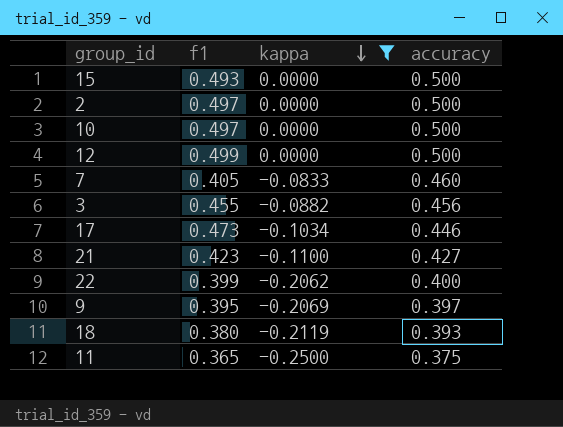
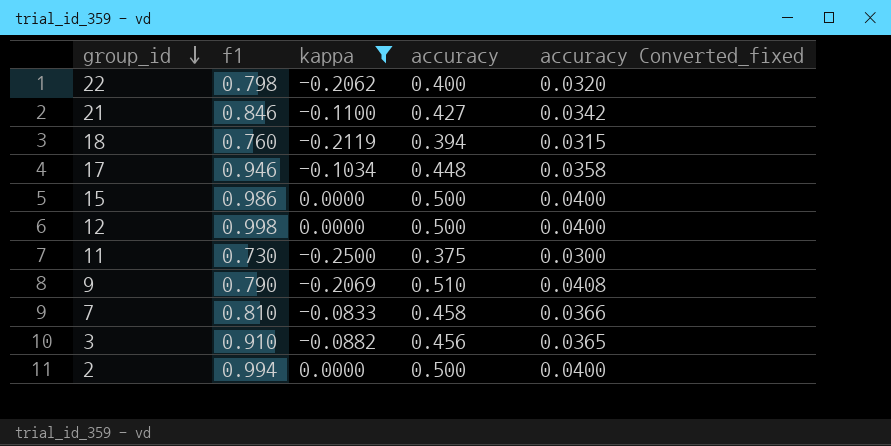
row order: kappa descending -> group_id descending
column accuracy Converted_fixed | formula: none -> [accuracy] * 0.08
row 10: 0.497 | 0.0000 | 0.500 -> none
22 | f1: 0.399 -> 0.798
21 | f1: 0.423 -> 0.846
18 | f1: 0.380 -> 0.760
18 | accuracy: 0.393 -> 0.394
17 | f1: 0.473 -> 0.946
17 | accuracy: 0.446 -> 0.448
15 | f1: 0.493 -> 0.986
12 | f1: 0.499 -> 0.998
11 | f1: 0.365 -> 0.730
9 | f1: 0.395 -> 0.790
9 | accuracy: 0.397 -> 0.510
7 | f1: 0.405 -> 0.810
7 | accuracy: 0.460 -> 0.458
3 | f1: 0.455 -> 0.910
2 | f1: 0.497 -> 0.994

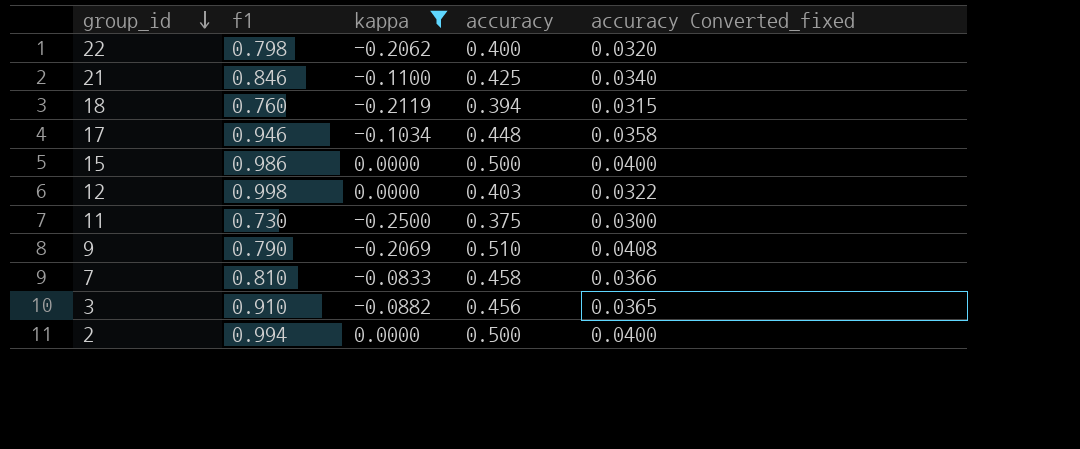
21 | accuracy: 0.427 -> 0.425
21 | accuracy Converted_fixed: 0.0342 -> 0.0340
12 | accuracy: 0.500 -> 0.403
12 | accuracy Converted_fixed: 0.0400 -> 0.0322

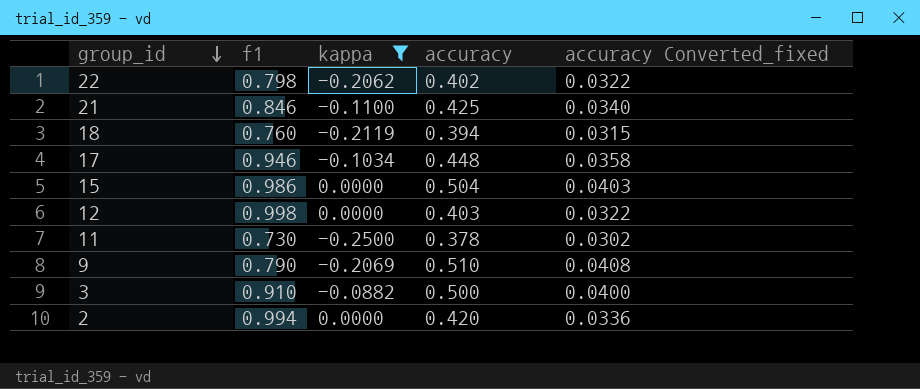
row 7: 0.810 | -0.0833 | 0.458 | 0.0366 -> none
22 | accuracy: 0.400 -> 0.402
22 | accuracy Converted_fixed: 0.0320 -> 0.0322
15 | accuracy: 0.500 -> 0.504
15 | accuracy Converted_fixed: 0.0400 -> 0.0403
11 | accuracy: 0.375 -> 0.378
11 | accuracy Converted_fixed: 0.0300 -> 0.0302
3 | accuracy: 0.456 -> 0.500
3 | accuracy Converted_fixed: 0.0365 -> 0.0400
2 | accuracy: 0.500 -> 0.420
2 | accuracy Converted_fixed: 0.0400 -> 0.0336

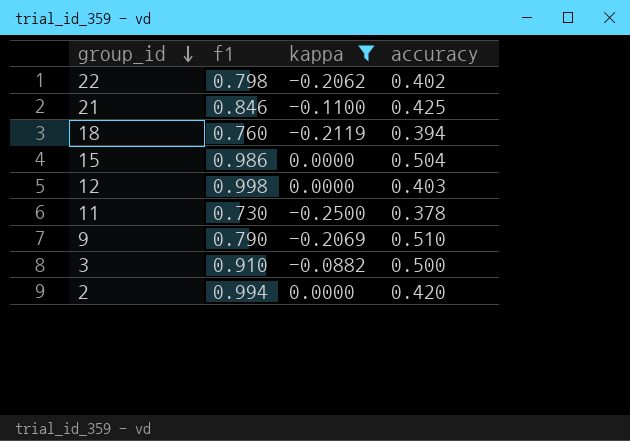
column accuracy Converted_fixed | formula: [accuracy] * 0.08 -> none
row 17: 0.946 | -0.1034 | 0.448 | 0.0358 -> none

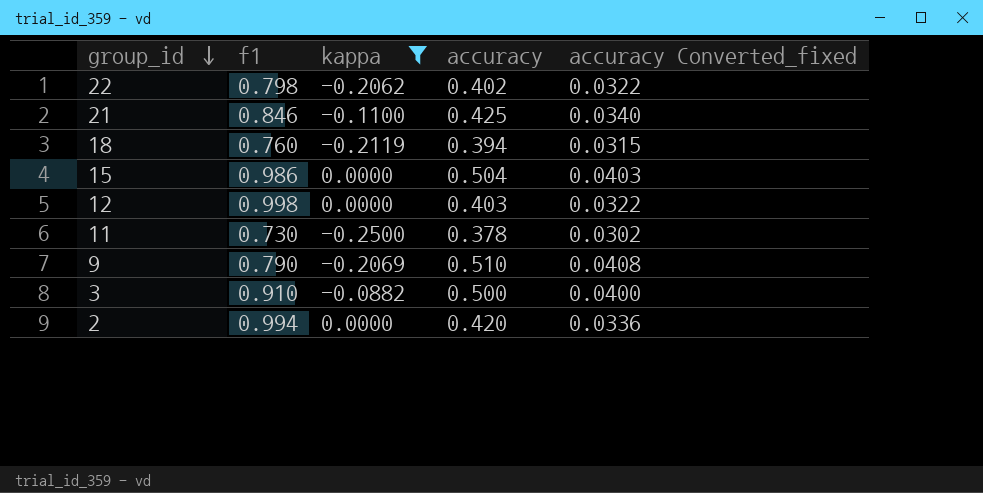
column accuracy Converted_fixed | formula: none -> [accuracy] * 0.08

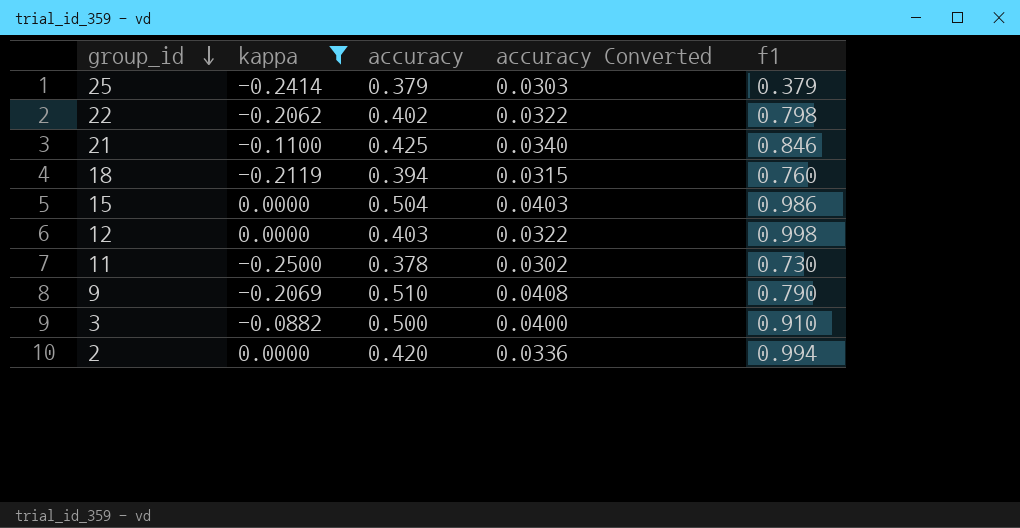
column name: accuracy Converted_fixed -> accuracy Converted
column f1 | position: 2 -> 5
row 25: none -> -0.2414 | 0.379 | 0.0303 | 0.379

